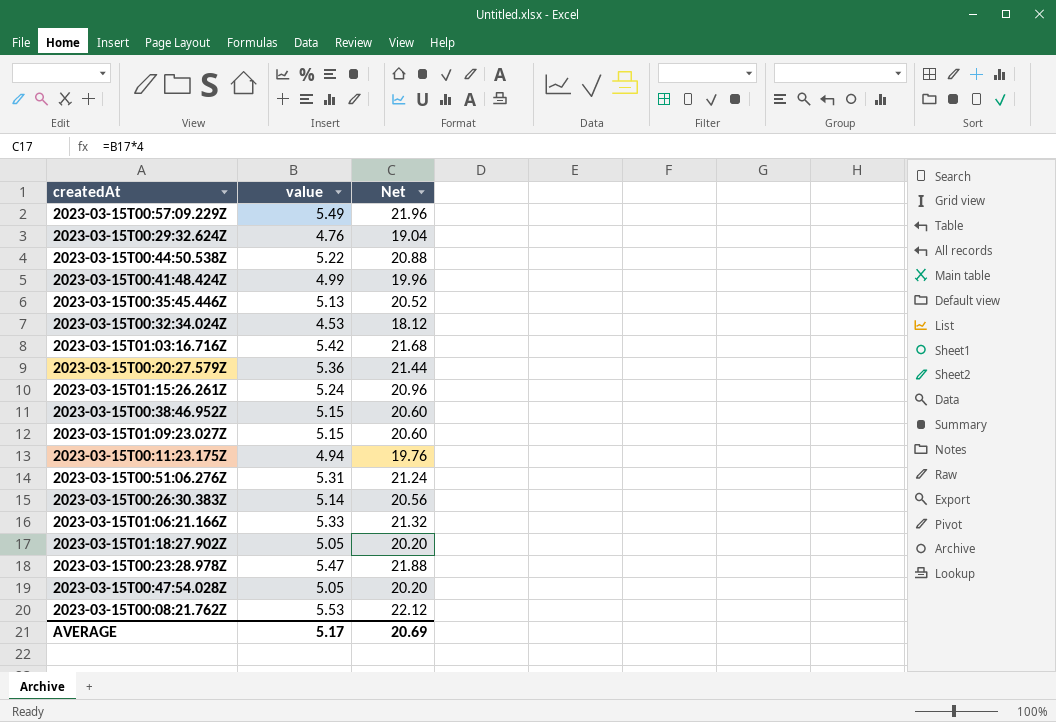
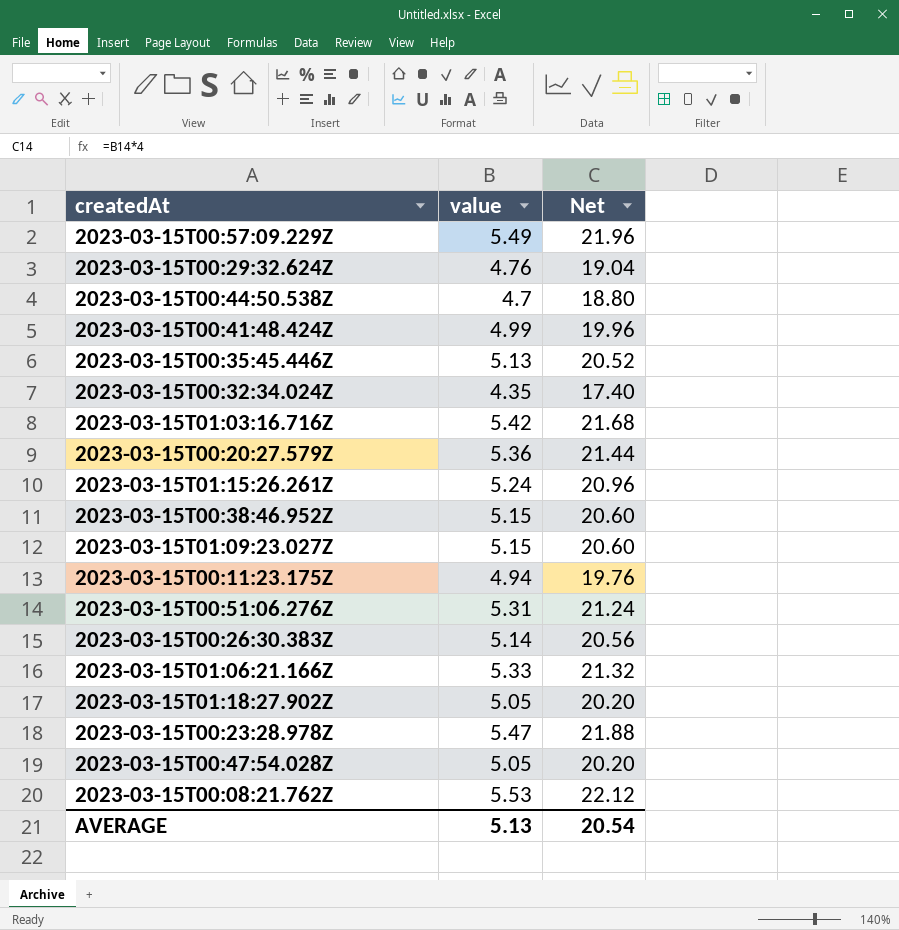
2023-03-15T00:44:50.538Z | value: 5.22 -> 4.7
2023-03-15T00:44:50.538Z | Net: 20.88 -> 18.80
2023-03-15T00:32:34.024Z | value: 4.53 -> 4.35
2023-03-15T00:32:34.024Z | Net: 18.12 -> 17.40
AVERAGE | value: 5.17 -> 5.13
AVERAGE | Net: 20.69 -> 20.54

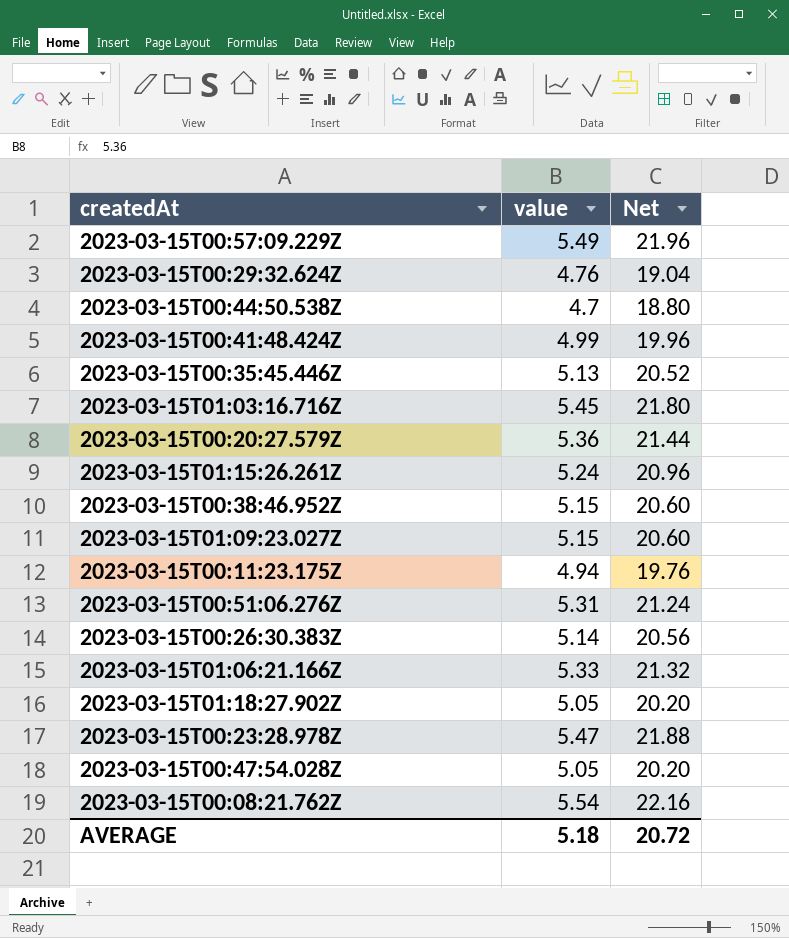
row 2023-03-15T00:32:34.024Z: 4.35 | 17.40 -> none
2023-03-15T01:03:16.716Z | value: 5.42 -> 5.45
2023-03-15T01:03:16.716Z | Net: 21.68 -> 21.80
2023-03-15T00:08:21.762Z | value: 5.53 -> 5.54
2023-03-15T00:08:21.762Z | Net: 22.12 -> 22.16
AVERAGE | value: 5.13 -> 5.18
AVERAGE | Net: 20.54 -> 20.72

